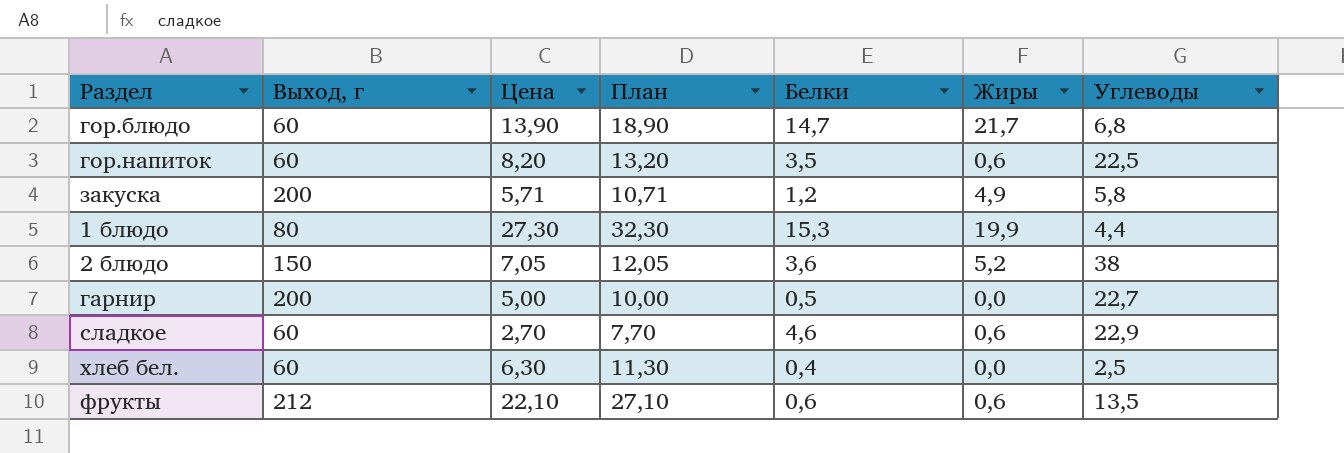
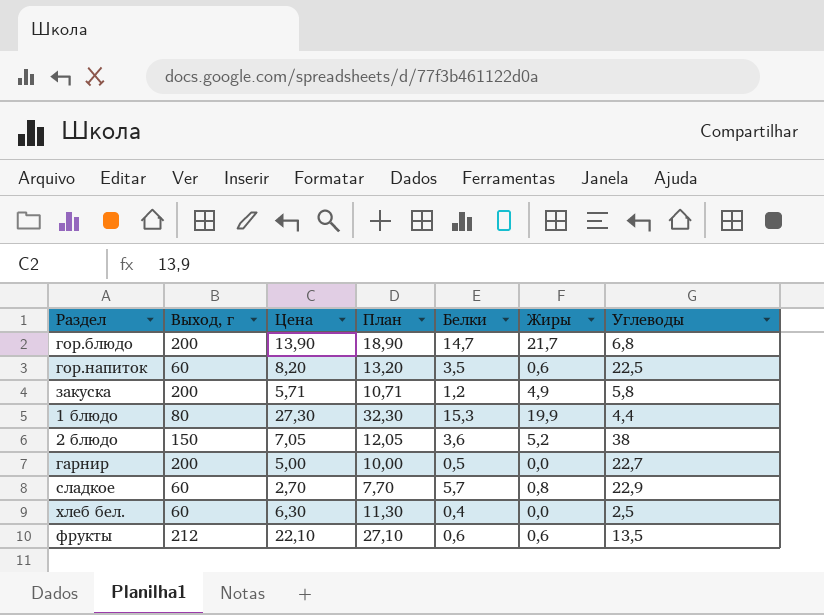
гор.блюдо | Выход, г: 60 -> 200
сладкое | Белки: 4,6 -> 5,7
сладкое | Жиры: 0,6 -> 0,8

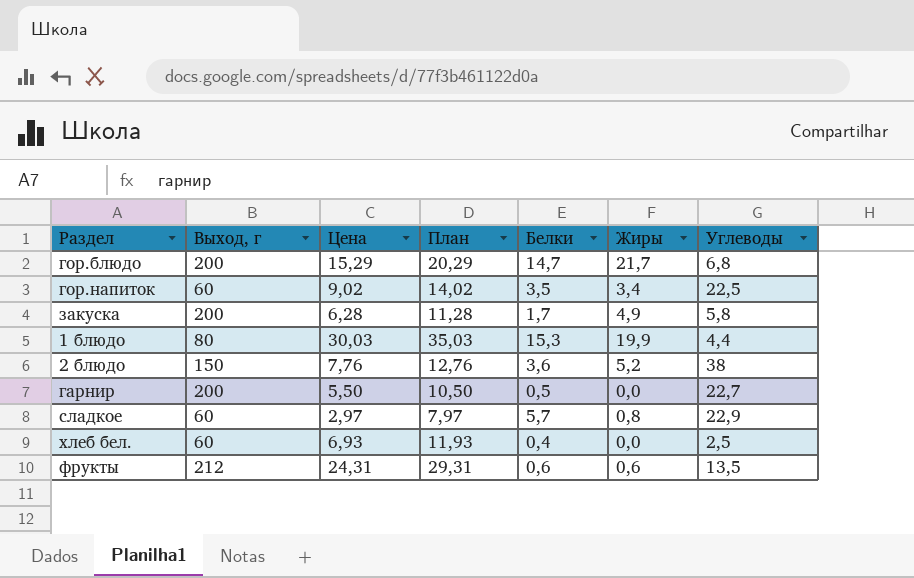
гор.блюдо | Цена: 13,90 -> 15,29
гор.блюдо | План: 18,90 -> 20,29
гор.напиток | Цена: 8,20 -> 9,02
гор.напиток | План: 13,20 -> 14,02
гор.напиток | Жиры: 0,6 -> 3,4
закуска | Цена: 5,71 -> 6,28
закуска | План: 10,71 -> 11,28
закуска | Белки: 1,2 -> 1,7
1 блюдо | Цена: 27,30 -> 30,03
1 блюдо | План: 32,30 -> 35,03
2 блюдо | Цена: 7,05 -> 7,76
2 блюдо | План: 12,05 -> 12,76
гарнир | Цена: 5,00 -> 5,50
гарнир | План: 10,00 -> 10,50
сладкое | Цена: 2,70 -> 2,97
сладкое | План: 7,70 -> 7,97
хлеб бел. | Цена: 6,30 -> 6,93
хлеб бел. | План: 11,30 -> 11,93
фрукты | Цена: 22,10 -> 24,31
фрукты | План: 27,10 -> 29,31

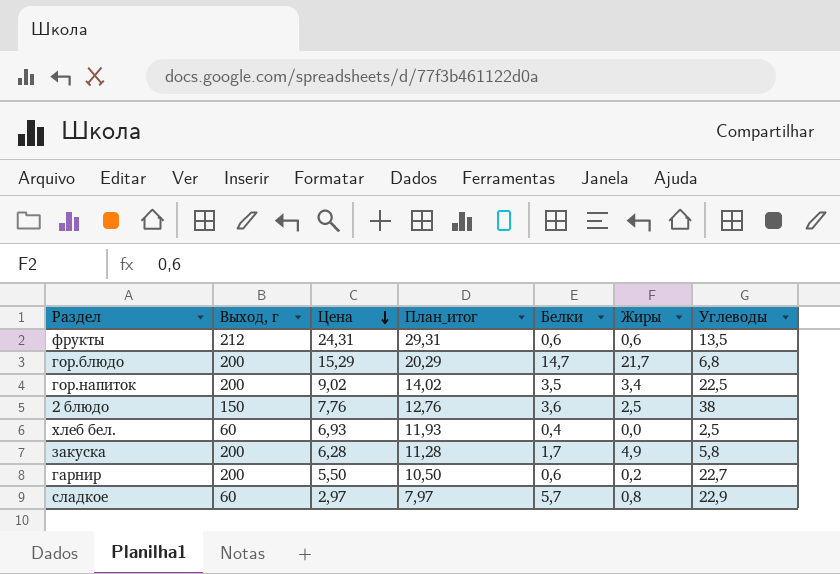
row order: none -> Цена descending
column name: План -> План_итог
row 1 блюдо: 80 | 30,03 | 35,03 | 15,3 | 19,9 | 4,4 -> none
гор.напиток | Выход, г: 60 -> 200
2 блюдо | Жиры: 5,2 -> 2,5
гарнир | Белки: 0,5 -> 0,6
гарнир | Жиры: 0,0 -> 0,2

